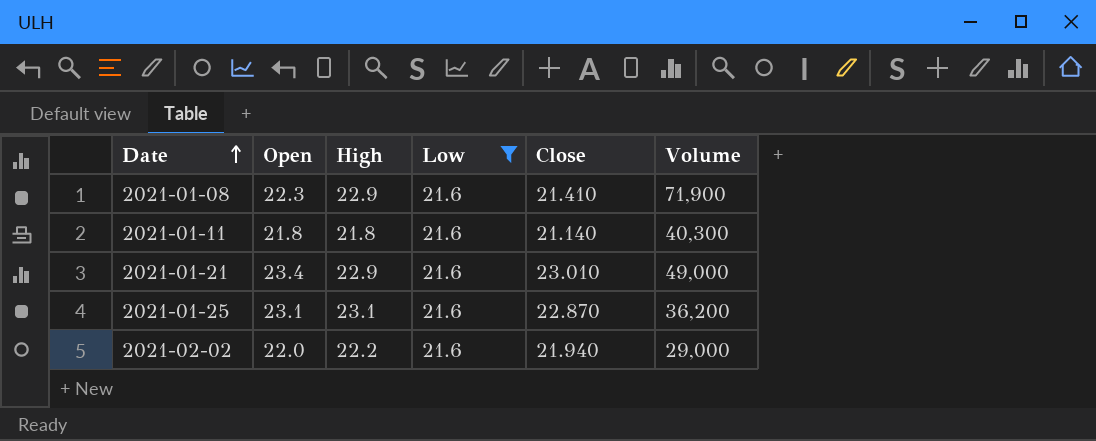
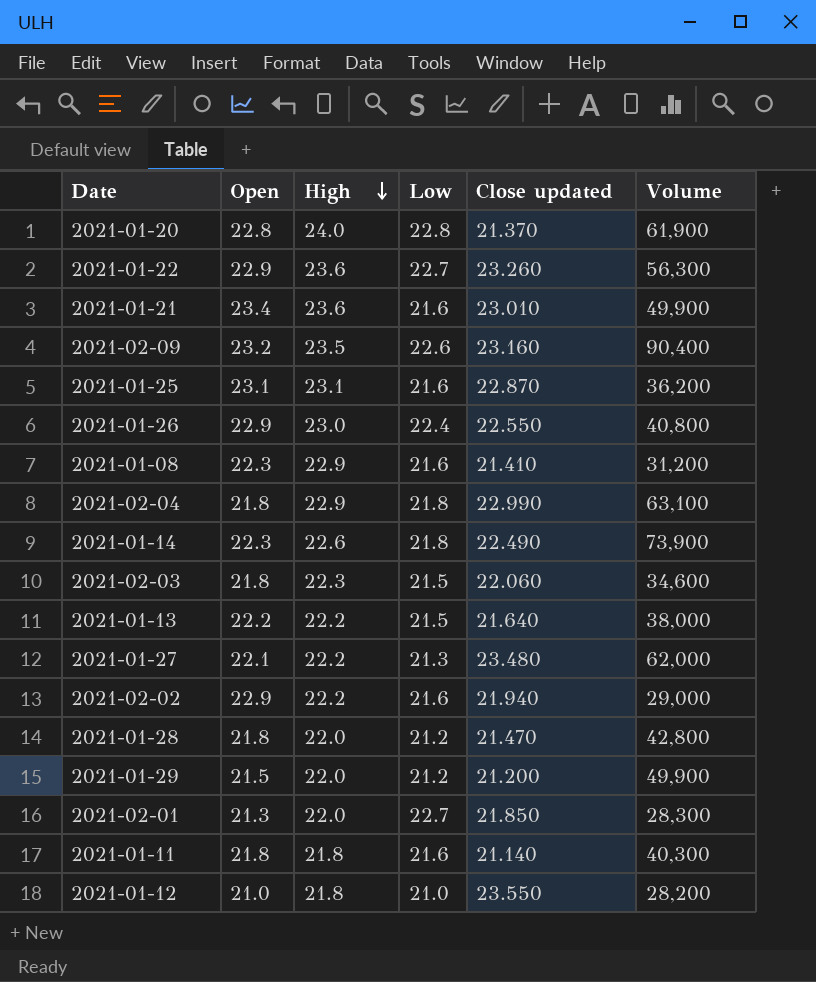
filter: Low = 21.6 -> none
row order: Date ascending -> High descending
column name: Close -> Close updated
2021-01-21 | High: 22.9 -> 23.6
2021-01-21 | Volume: 49,000 -> 49,900
2021-01-08 | Volume: 71,900 -> 31,200
2021-02-02 | Open: 22.0 -> 22.9

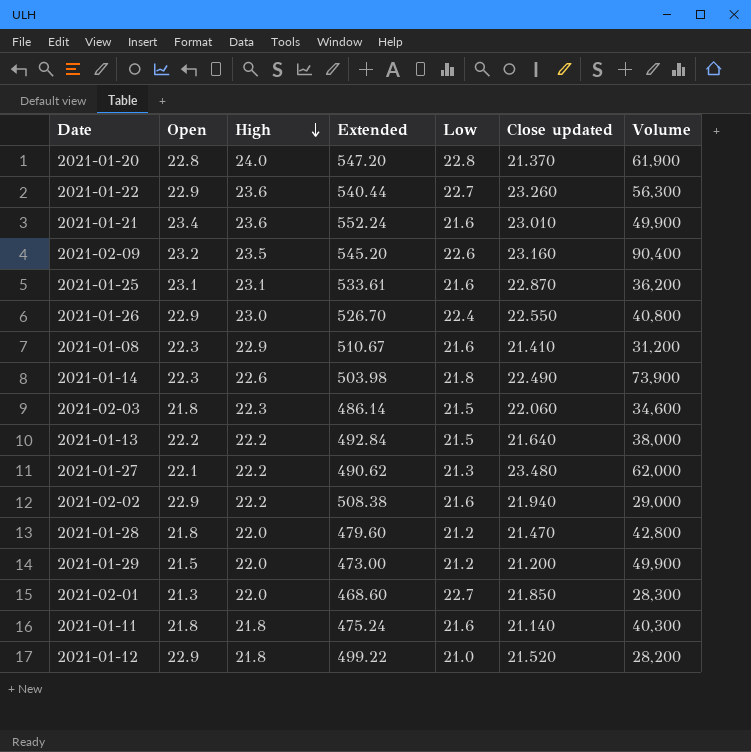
column Extended | formula: none -> [Open] * [High]
row 2021-02-04: 21.8 | 22.9 | 21.8 | 22.990 | 63,100 -> none
2021-01-12 | Open: 21.0 -> 22.9
2021-01-12 | Close updated: 23.550 -> 21.520

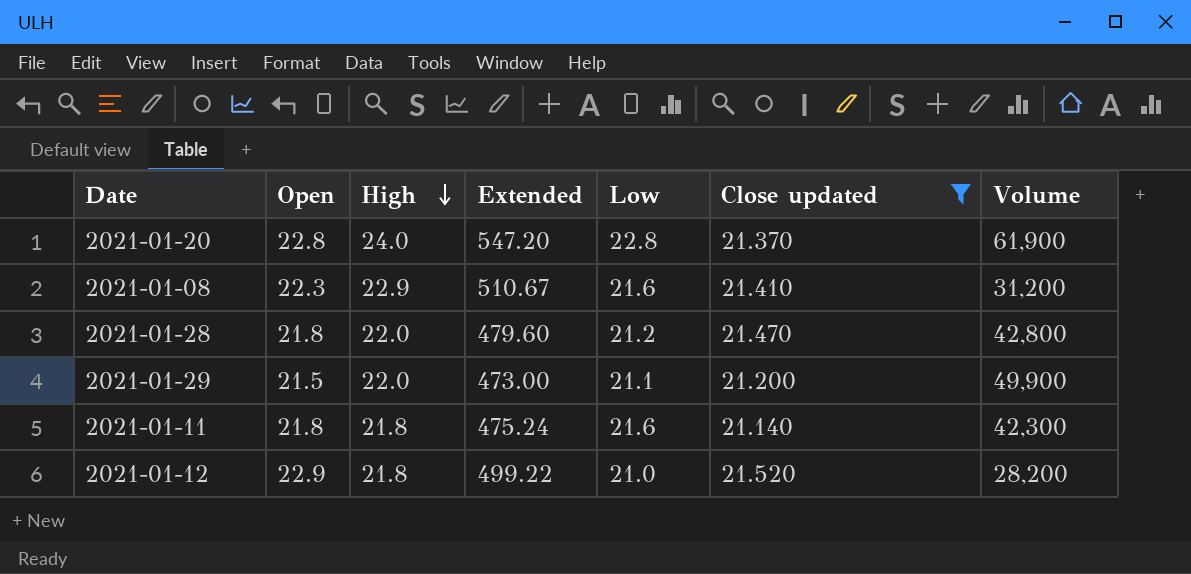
filter: none -> Close updated <= 21.520
2021-01-29 | Low: 21.2 -> 21.1
2021-01-11 | Volume: 40,300 -> 42,300

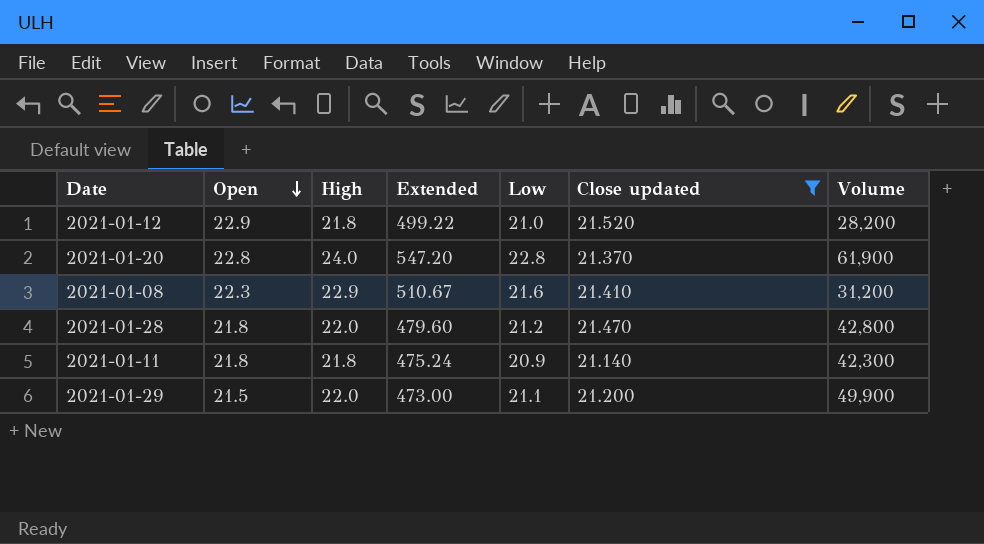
row order: High descending -> Open descending
2021-01-11 | Low: 21.6 -> 20.9

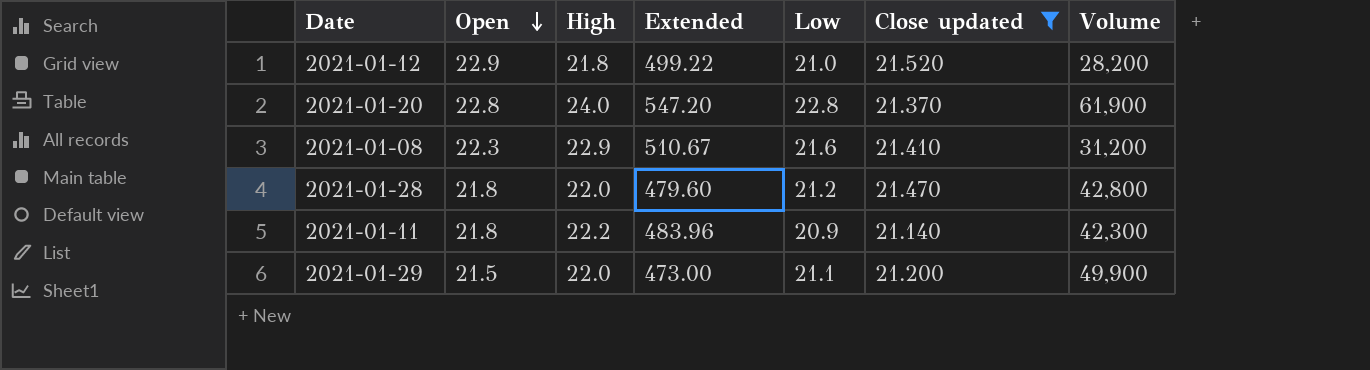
2021-01-11 | High: 21.8 -> 22.2
2021-01-11 | Extended: 475.24 -> 483.96

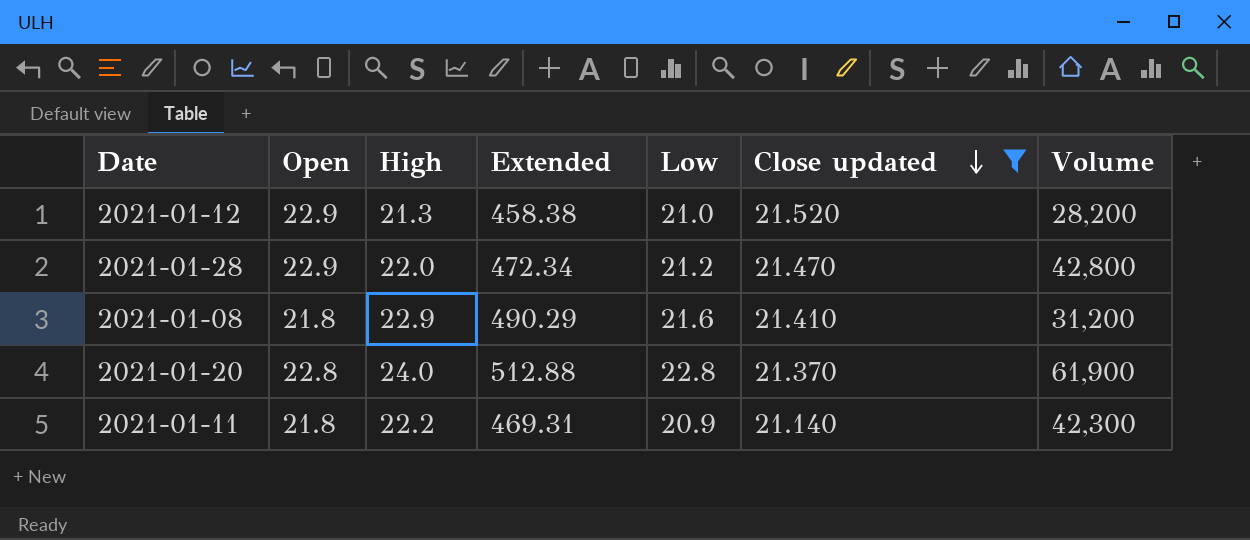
row order: Open descending -> Close updated descending
column Extended | formula: [Open] * [High] -> [High] * [Close updated]
row 2021-01-29: 21.5 | 22.0 | 473.00 | 21.1 | 21.200 | 49,900 -> none
2021-01-12 | High: 21.8 -> 21.3
2021-01-28 | Open: 21.8 -> 22.9
2021-01-08 | Open: 22.3 -> 21.8

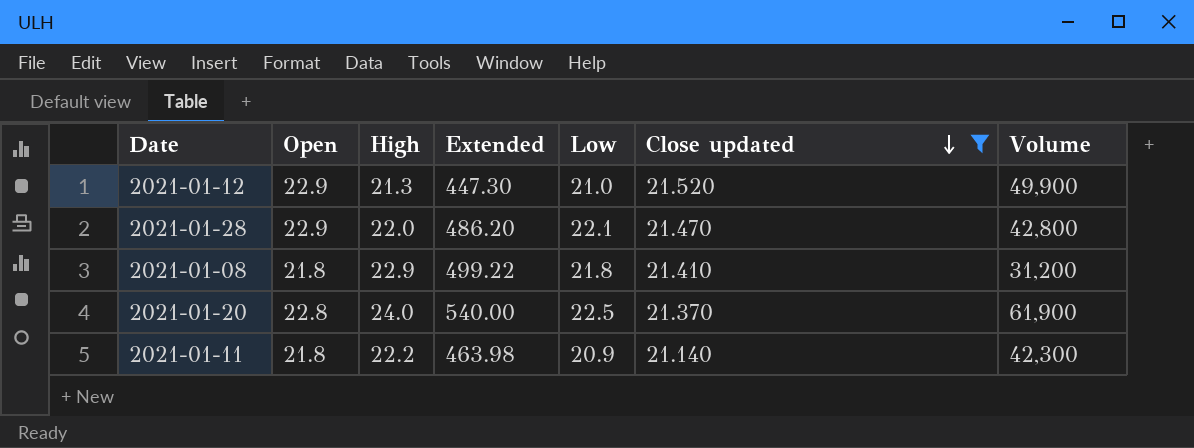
column Extended | formula: [High] * [Close updated] -> [High] * [Low]
2021-01-12 | Volume: 28,200 -> 49,900
2021-01-28 | Low: 21.2 -> 22.1
2021-01-08 | Low: 21.6 -> 21.8
2021-01-20 | Low: 22.8 -> 22.5

